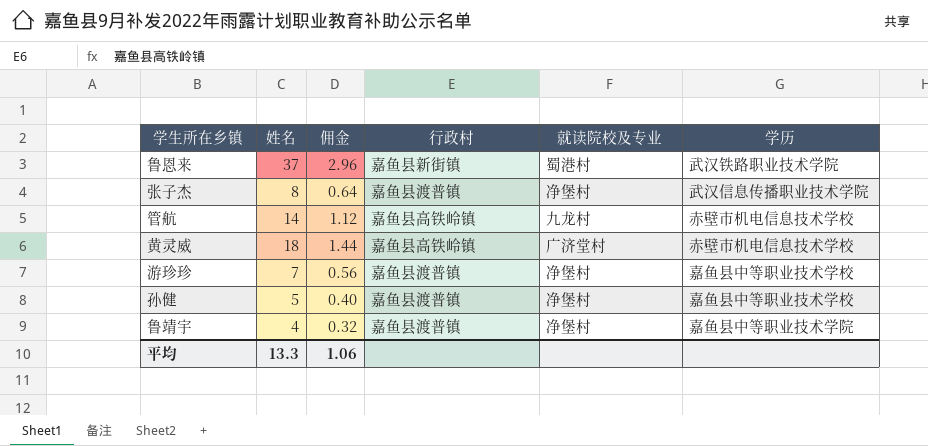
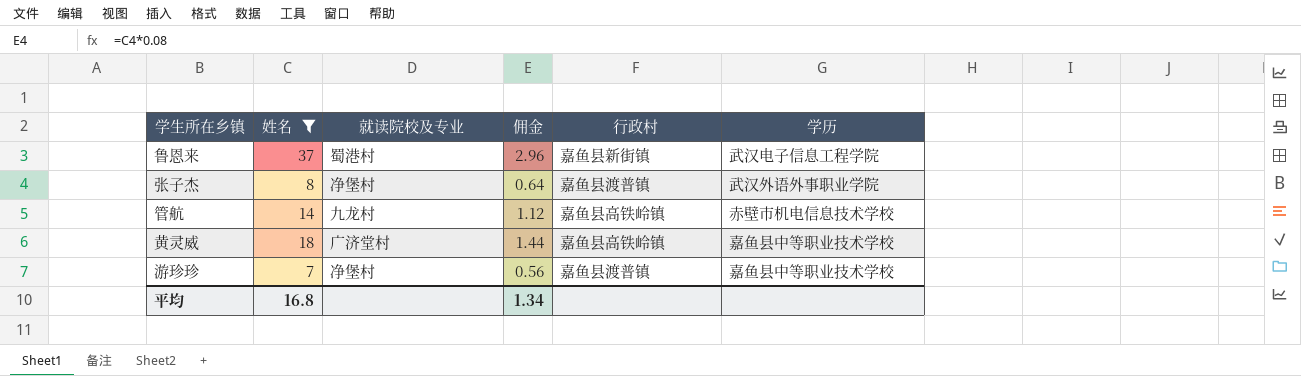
filter: none -> 姓名 >= 7
column 就读院校及专业 | position: 5 -> 3
鲁恩来 | 学历: 武汉铁路职业技术学院 -> 武汉电子信息工程学院
张子杰 | 学历: 武汉信息传播职业技术学院 -> 武汉外语外事职业学院
黄灵威 | 学历: 赤壁市机电信息技术学校 -> 嘉鱼县中等职业技术学校
平均 | 姓名: 13.3 -> 16.8
平均 | 佣金: 1.06 -> 1.34

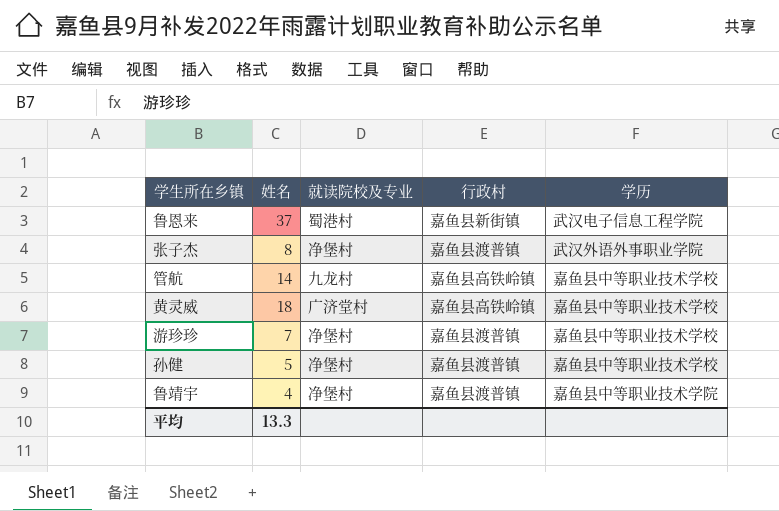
filter: 姓名 >= 7 -> none
column 佣金 | formula: [姓名] * 0.08 -> none
管航 | 学历: 赤壁市机电信息技术学校 -> 嘉鱼县中等职业技术学校
平均 | 姓名: 16.8 -> 13.3

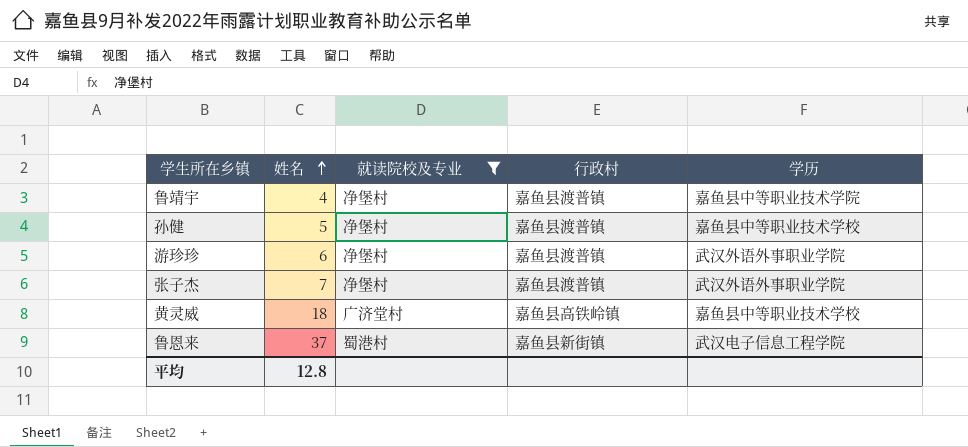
filter: none -> 就读院校及专业 != 九龙村
row order: none -> 姓名 ascending
游珍珍 | 姓名: 7 -> 6
游珍珍 | 学历: 嘉鱼县中等职业技术学校 -> 武汉外语外事职业学院
张子杰 | 姓名: 8 -> 7
平均 | 姓名: 13.3 -> 12.8

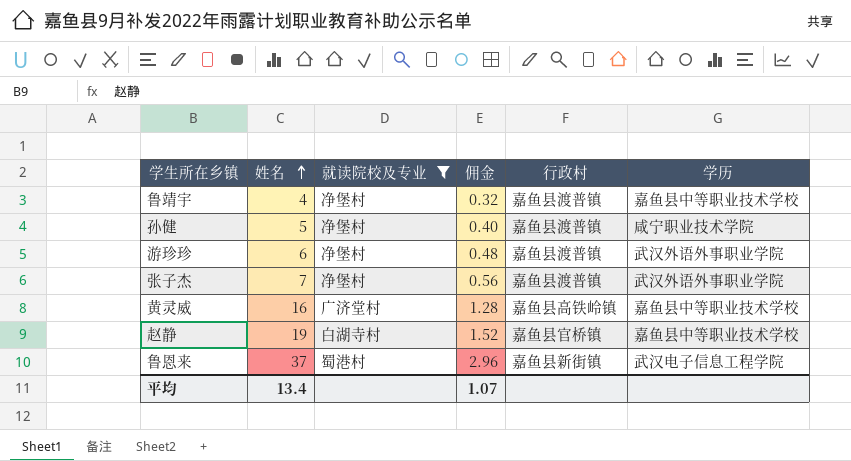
column 佣金 | formula: none -> [姓名] * 0.08
鲁靖宇 | 学历: 嘉鱼县中等职业技术学院 -> 嘉鱼县中等职业技术学校
孙健 | 学历: 嘉鱼县中等职业技术学校 -> 咸宁职业技术学院
黄灵威 | 姓名: 18 -> 16
row 赵静: none -> 19 | 白湖寺村 | 1.52 | 嘉鱼县官桥镇 | 嘉鱼县中等职业技术学校
平均 | 姓名: 12.8 -> 13.4

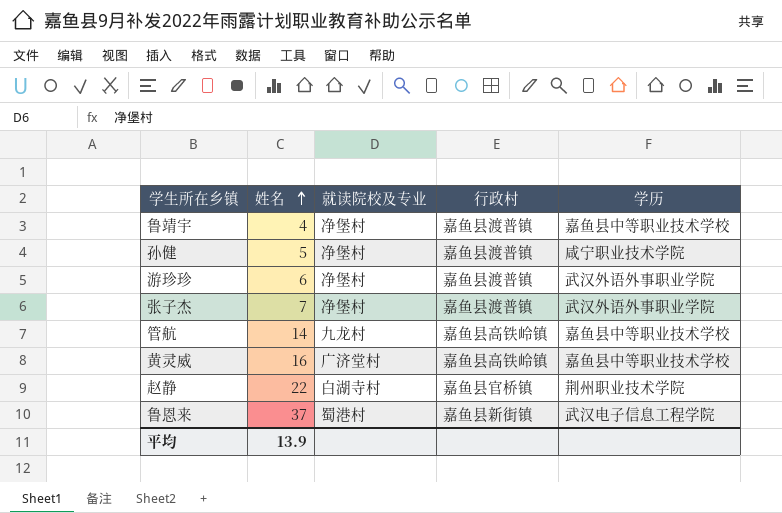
filter: 就读院校及专业 != 九龙村 -> none
column 佣金 | formula: [姓名] * 0.08 -> none
赵静 | 姓名: 19 -> 22
赵静 | 学历: 嘉鱼县中等职业技术学校 -> 荆州职业技术学院
平均 | 姓名: 13.4 -> 13.9

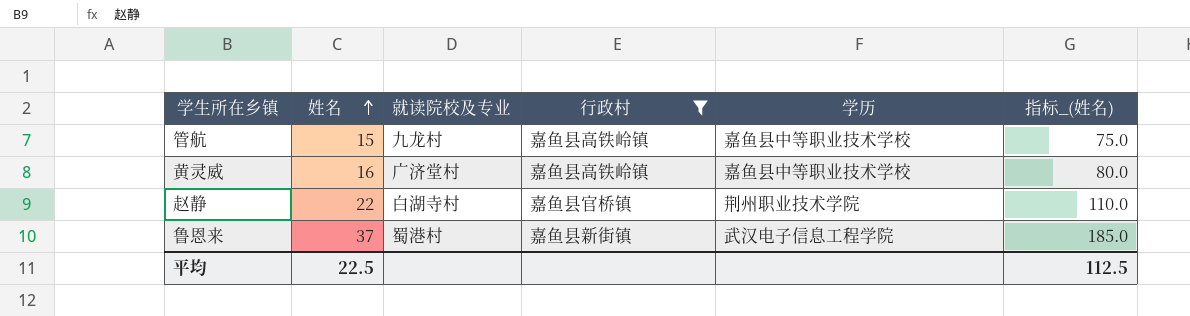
filter: none -> 行政村 != 嘉鱼县渡普镇
column 指标_(姓名) | formula: none -> [姓名] * 5
管航 | 姓名: 14 -> 15
平均 | 姓名: 13.9 -> 22.5

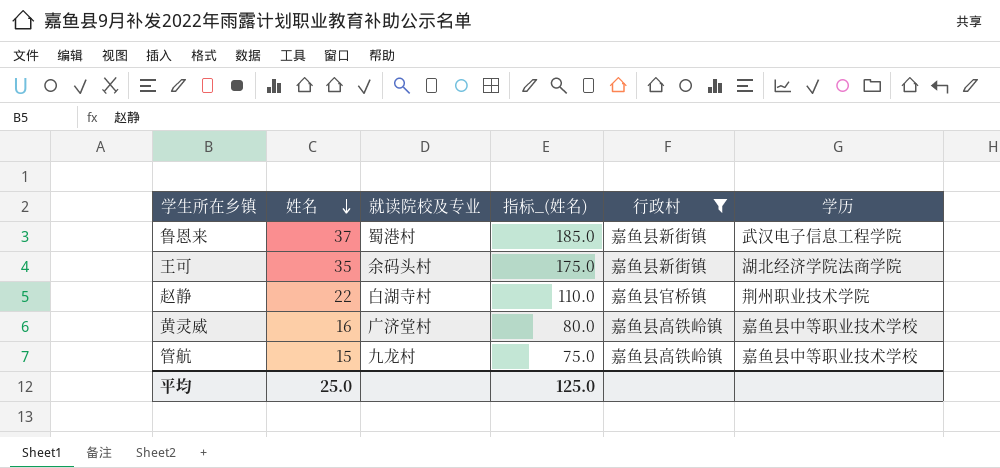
row order: 姓名 ascending -> 姓名 descending
column 指标_(姓名) | position: 6 -> 4
row 王可: none -> 35 | 余码头村 | 175.0 | 嘉鱼县新街镇 | 湖北经济学院法商学院
平均 | 姓名: 22.5 -> 25.0
平均 | 指标_(姓名): 112.5 -> 125.0

